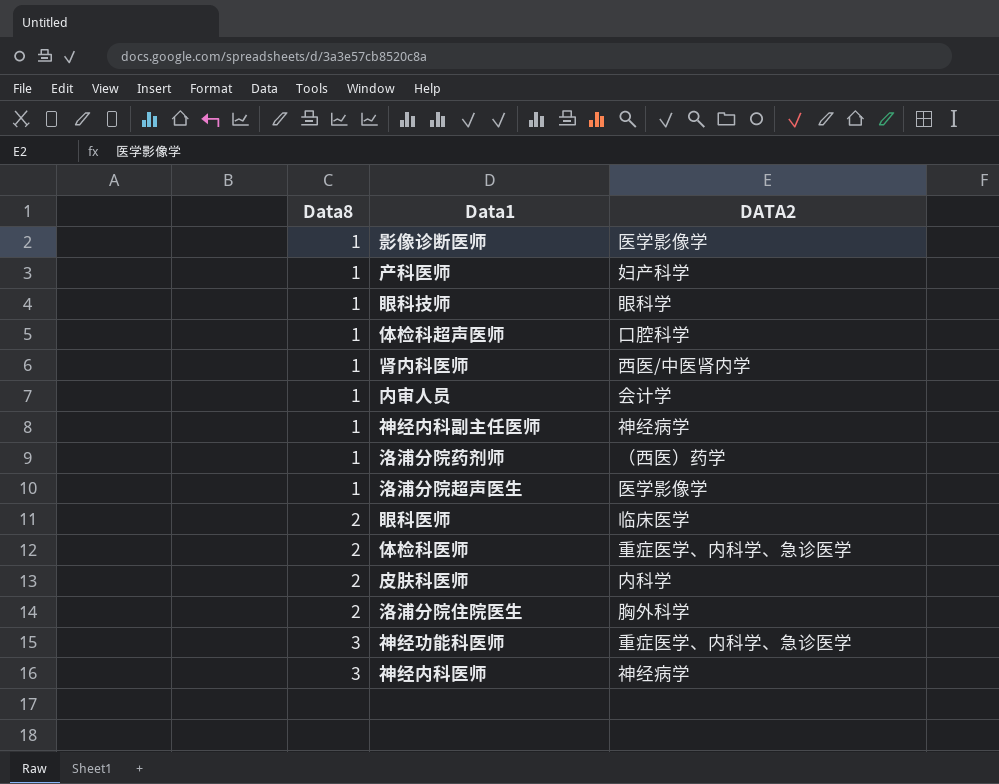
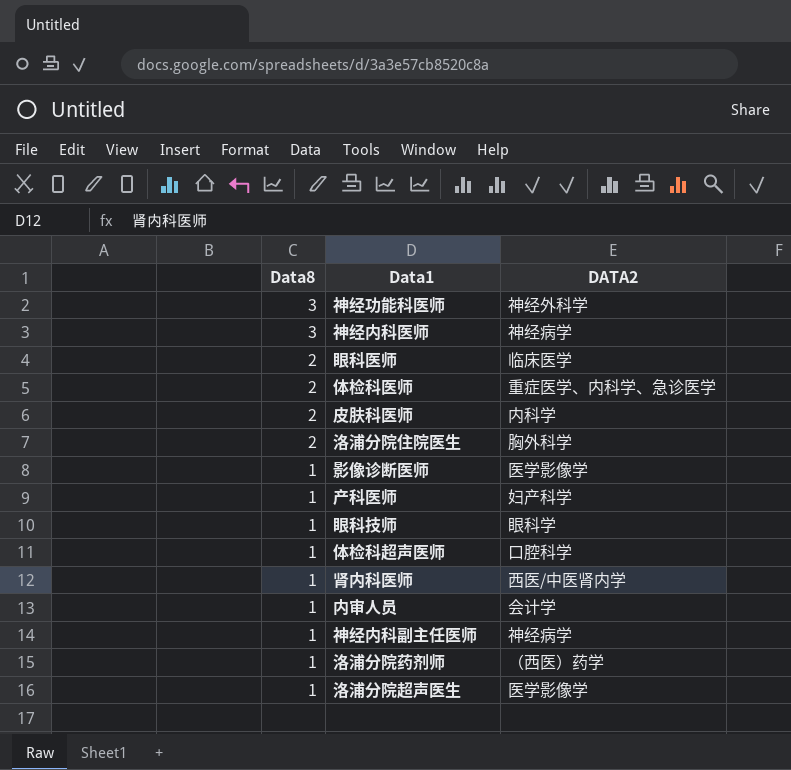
row order: Data8 ascending -> Data8 descending
神经功能科医师 | DATA2: 重症医学、内科学、急诊医学 -> 神经外科学

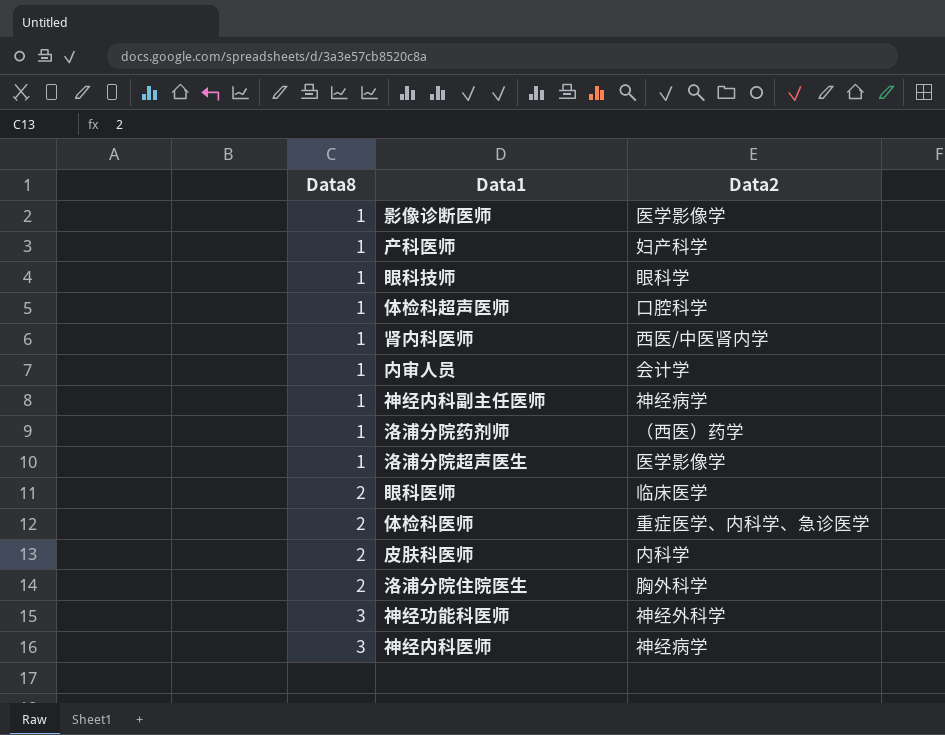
row order: Data8 descending -> Data8 ascending
column name: DATA2 -> Data2

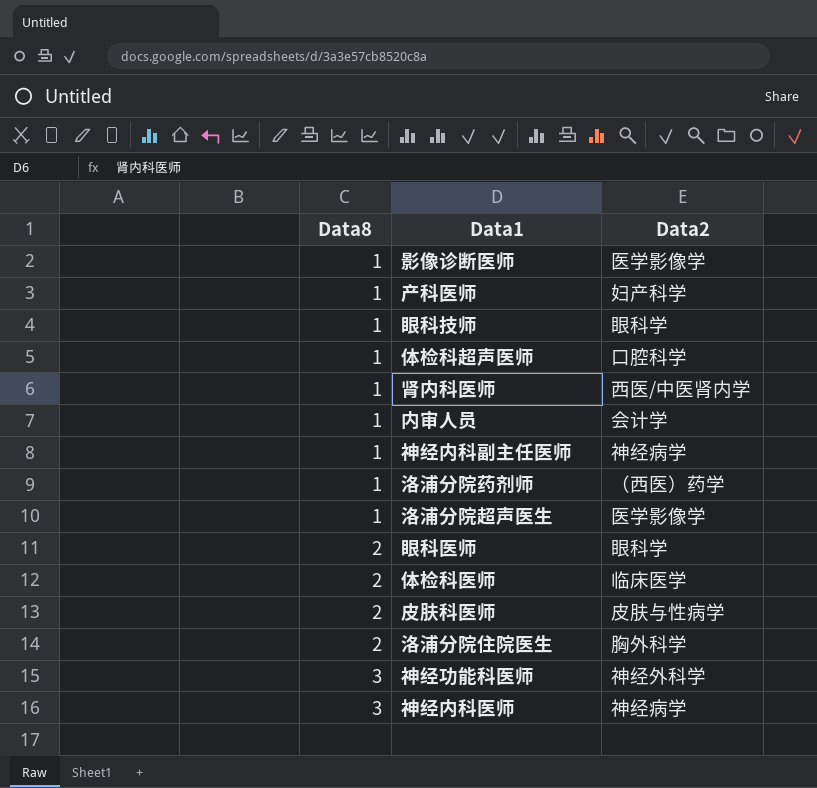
眼科医师 | Data2: 临床医学 -> 眼科学
体检科医师 | Data2: 重症医学、内科学、急诊医学 -> 临床医学
皮肤科医师 | Data2: 内科学 -> 皮肤与性病学

